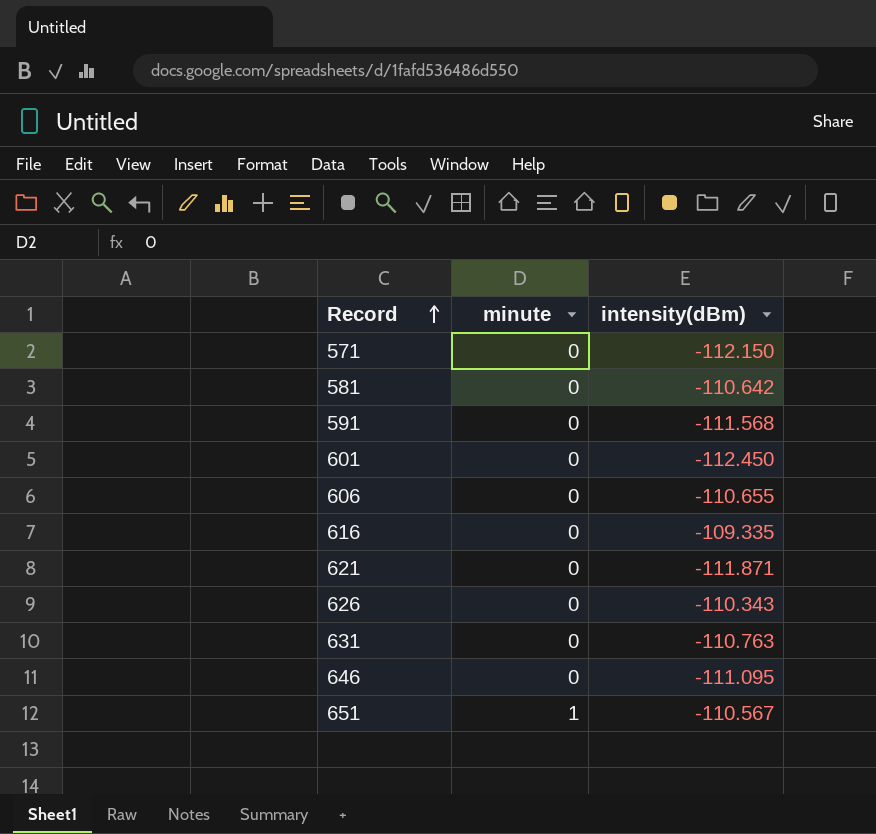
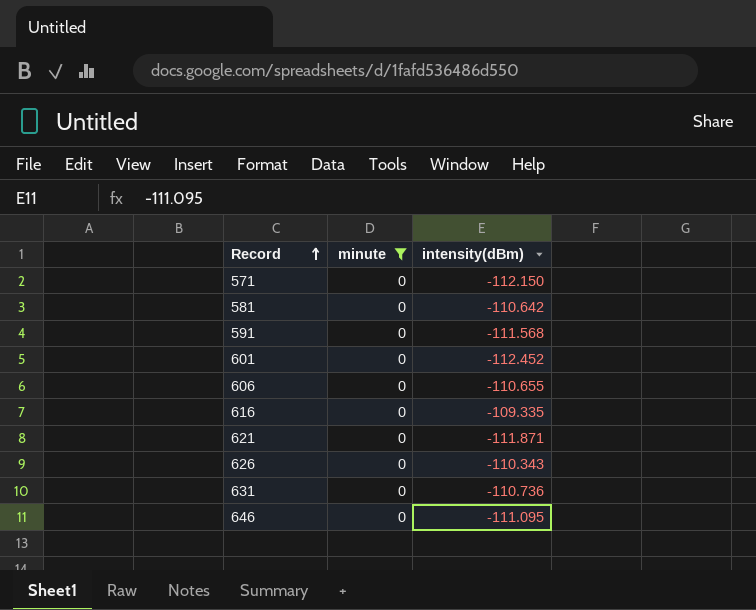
filter: none -> minute = 0
601 | intensity(dBm): -112.450 -> -112.452
631 | intensity(dBm): -110.763 -> -110.736

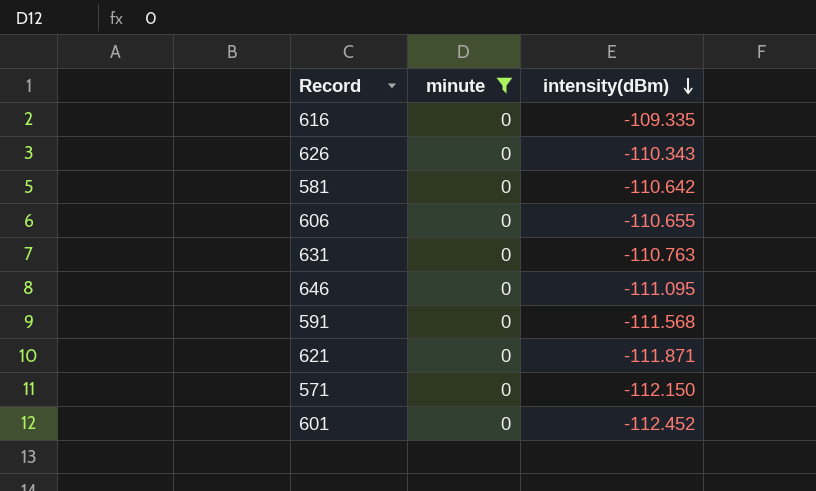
row order: Record ascending -> intensity(dBm) descending
631 | intensity(dBm): -110.736 -> -110.763

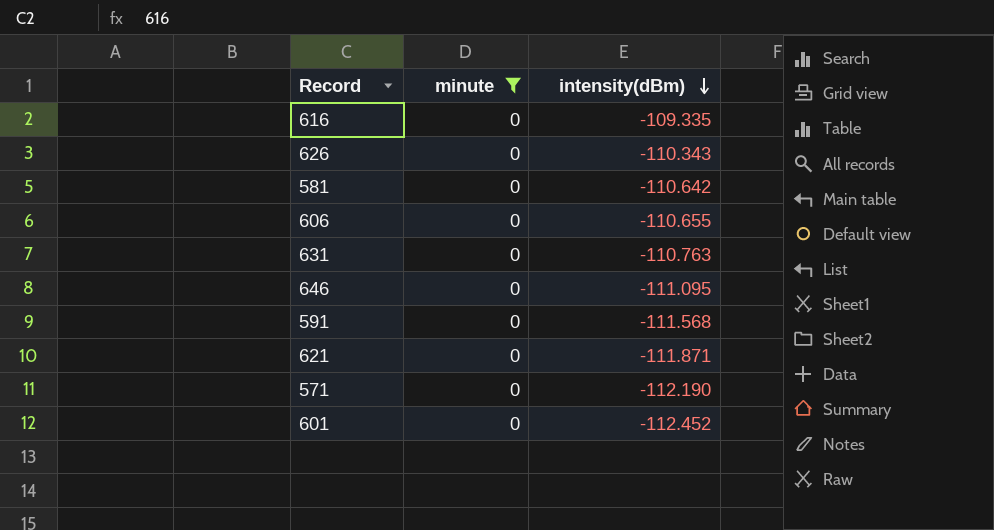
571 | intensity(dBm): -112.150 -> -112.190

